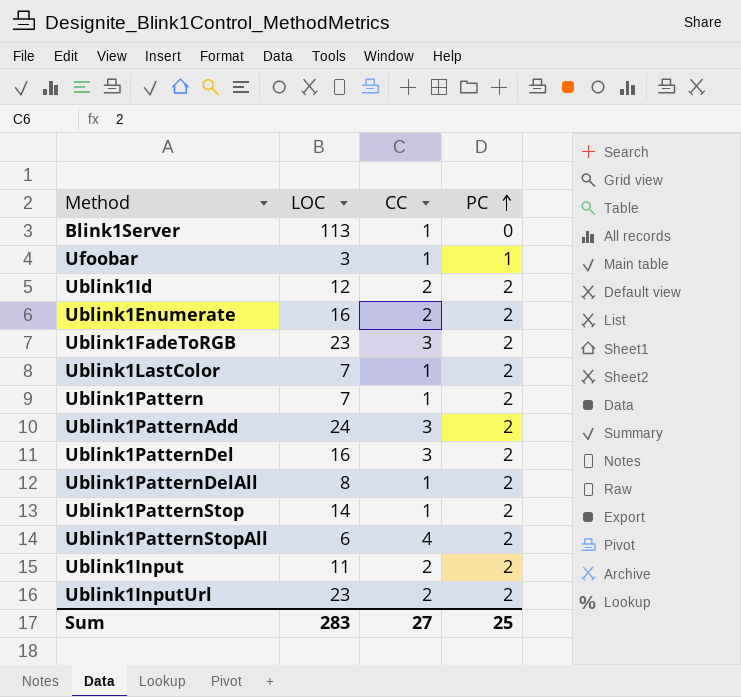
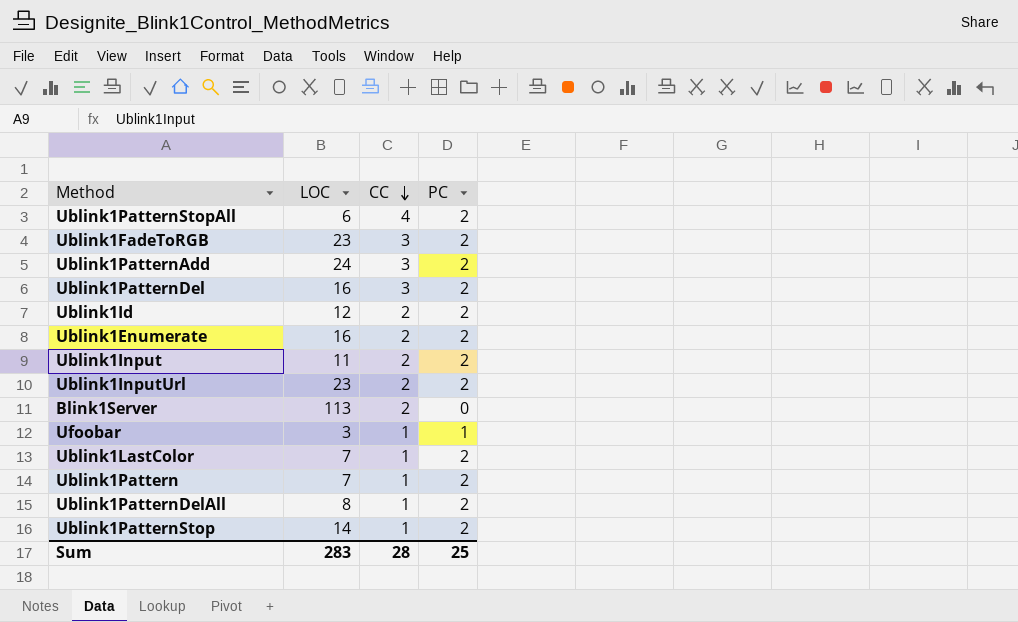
row order: PC ascending -> CC descending
Blink1Server | CC: 1 -> 2
Sum | CC: 27 -> 28

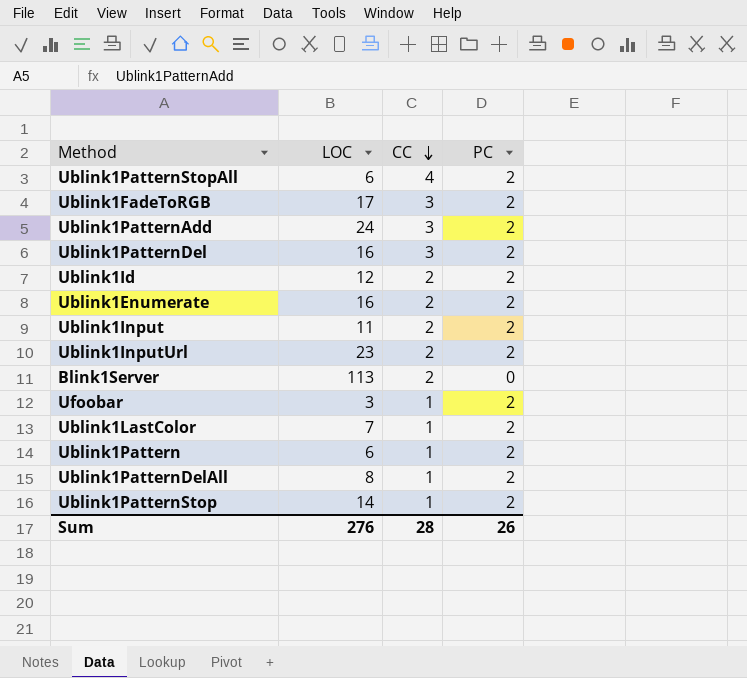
Ublink1FadeToRGB | LOC: 23 -> 17
Ufoobar | PC: 1 -> 2
Ublink1Pattern | LOC: 7 -> 6
Sum | LOC: 283 -> 276
Sum | PC: 25 -> 26

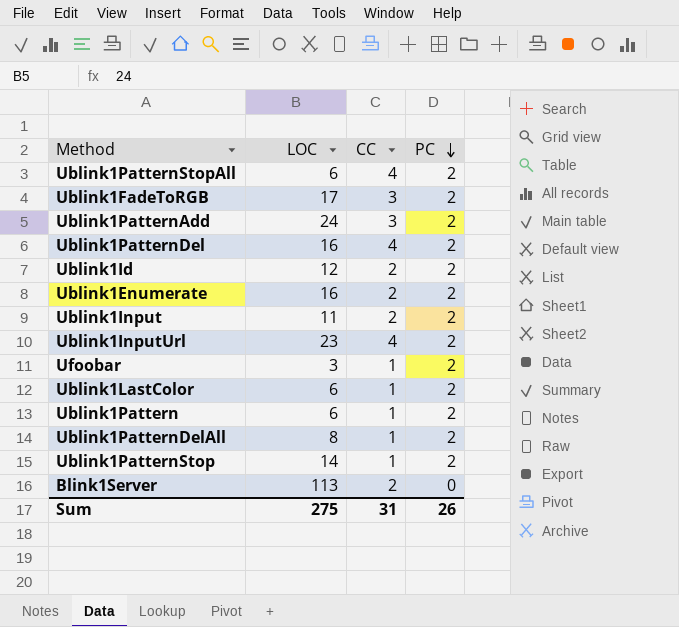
row order: CC descending -> PC descending
Ublink1PatternDel | CC: 3 -> 4
Ublink1InputUrl | CC: 2 -> 4
Ublink1LastColor | LOC: 7 -> 6
Sum | LOC: 276 -> 275
Sum | CC: 28 -> 31

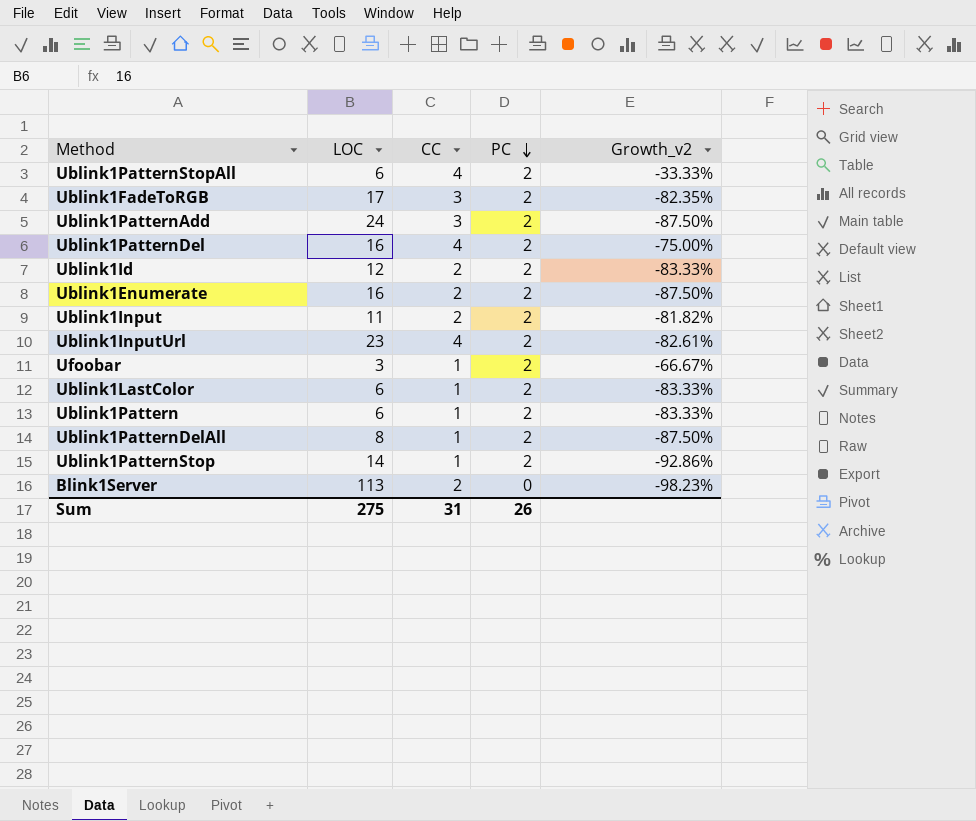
column Growth_v2 | formula: none -> ([CC] - [LOC]) / [LOC]

